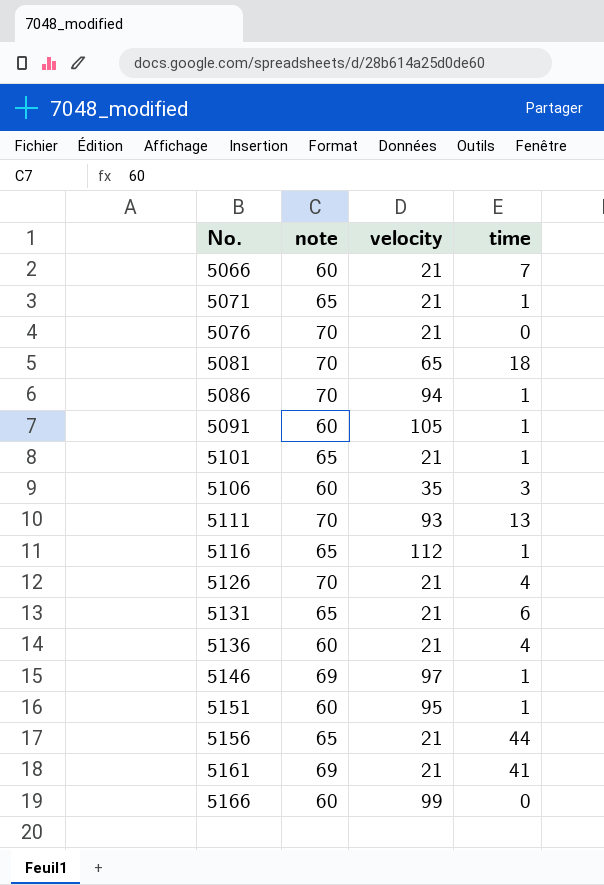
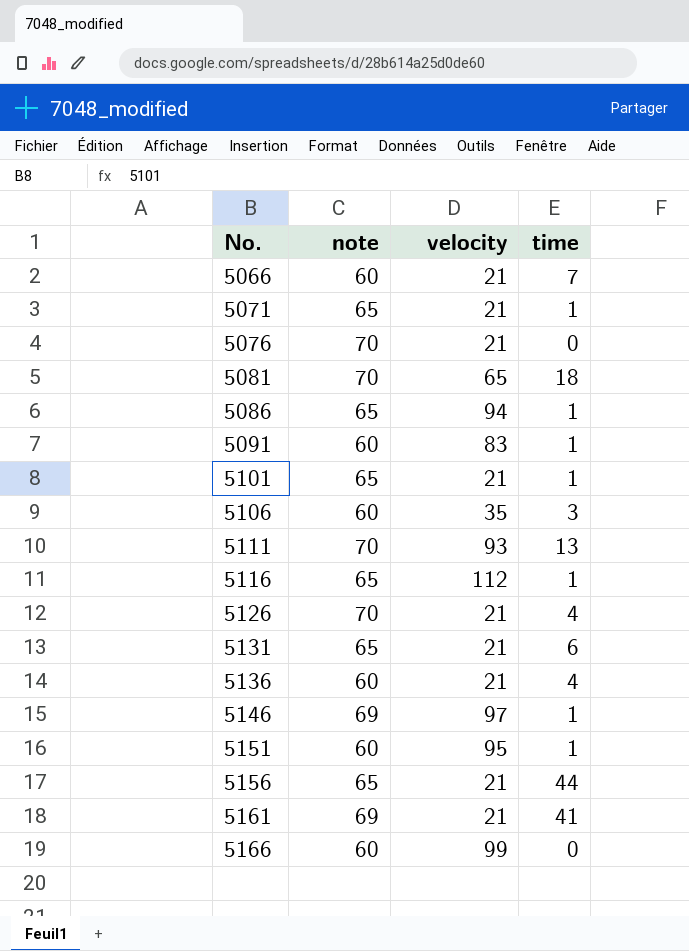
5086 | note: 70 -> 65
5091 | velocity: 105 -> 83

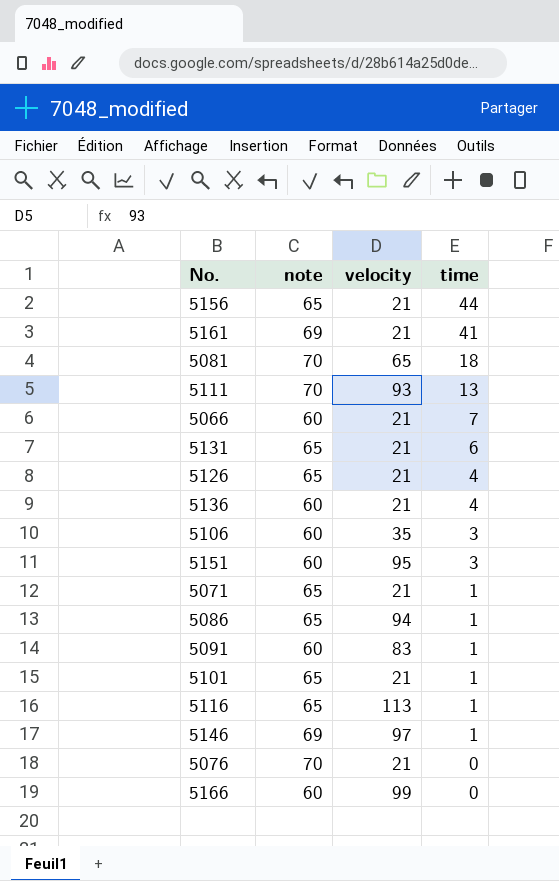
row order: No. ascending -> time descending
5126 | note: 70 -> 65
5151 | time: 1 -> 3
5116 | velocity: 112 -> 113

